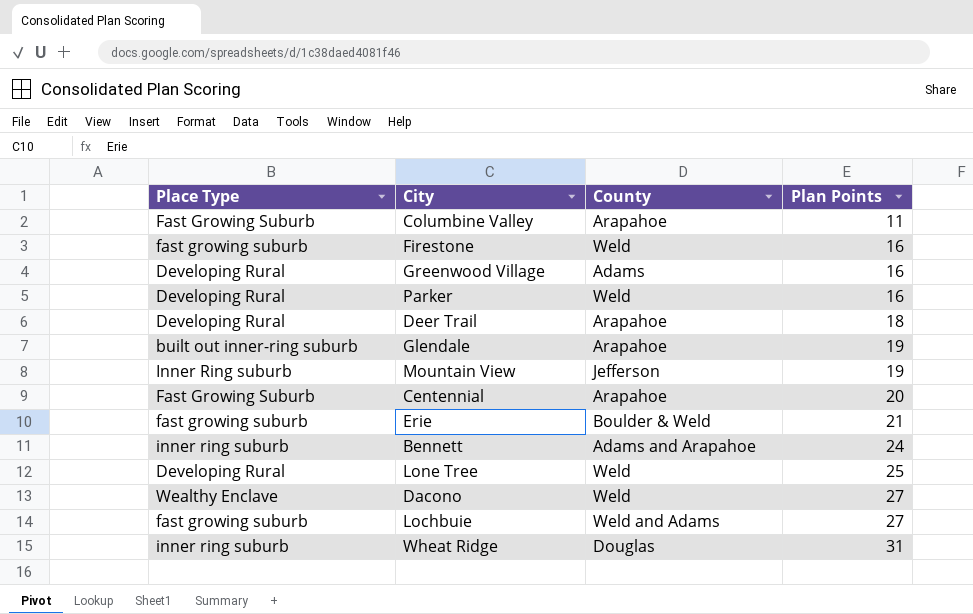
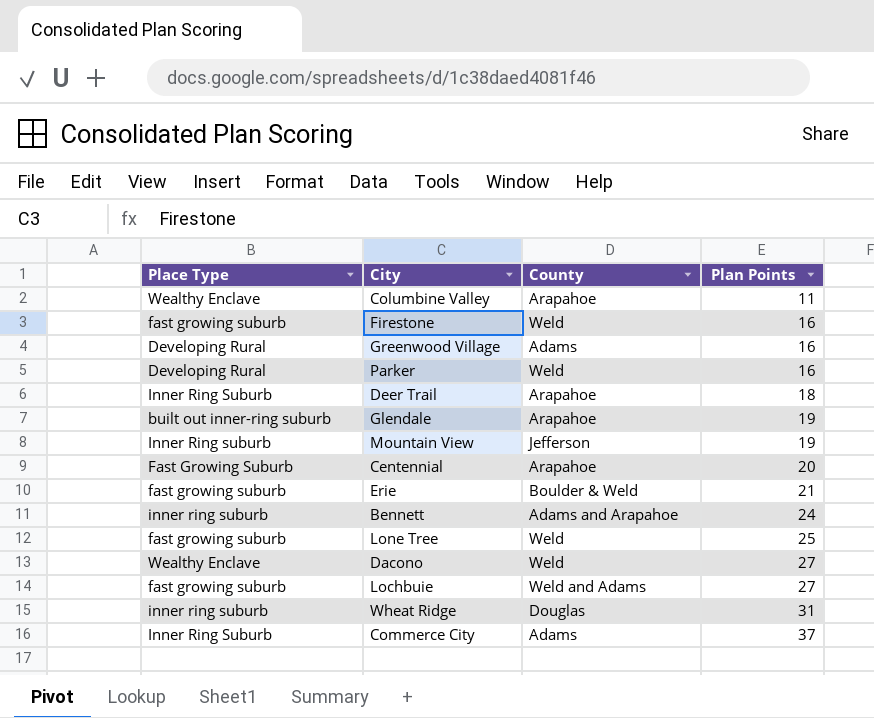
Columbine Valley | Place Type: Fast Growing Suburb -> Wealthy Enclave
Deer Trail | Place Type: Developing Rural -> Inner Ring Suburb
Lone Tree | Place Type: Developing Rural -> fast growing suburb
row Commerce City: none -> Inner Ring Suburb | Adams | 37

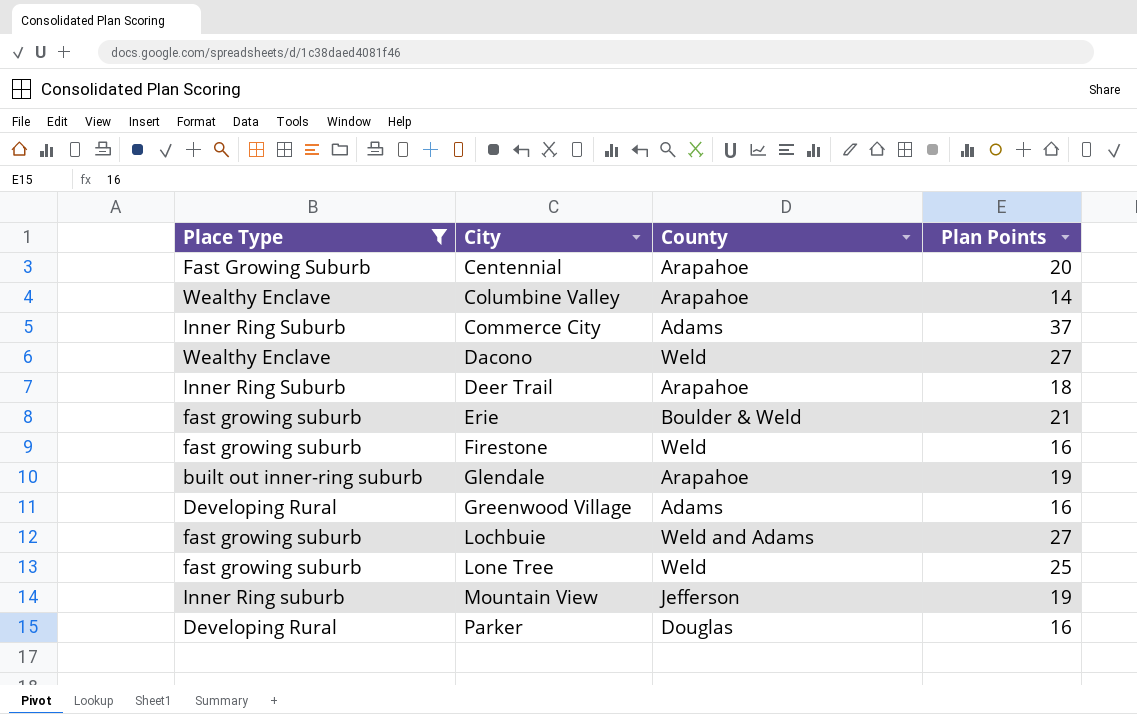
filter: none -> Place Type != inner ring suburb
row order: Plan Points ascending -> City ascending
Columbine Valley | Plan Points: 11 -> 14
Parker | County: Weld -> Douglas

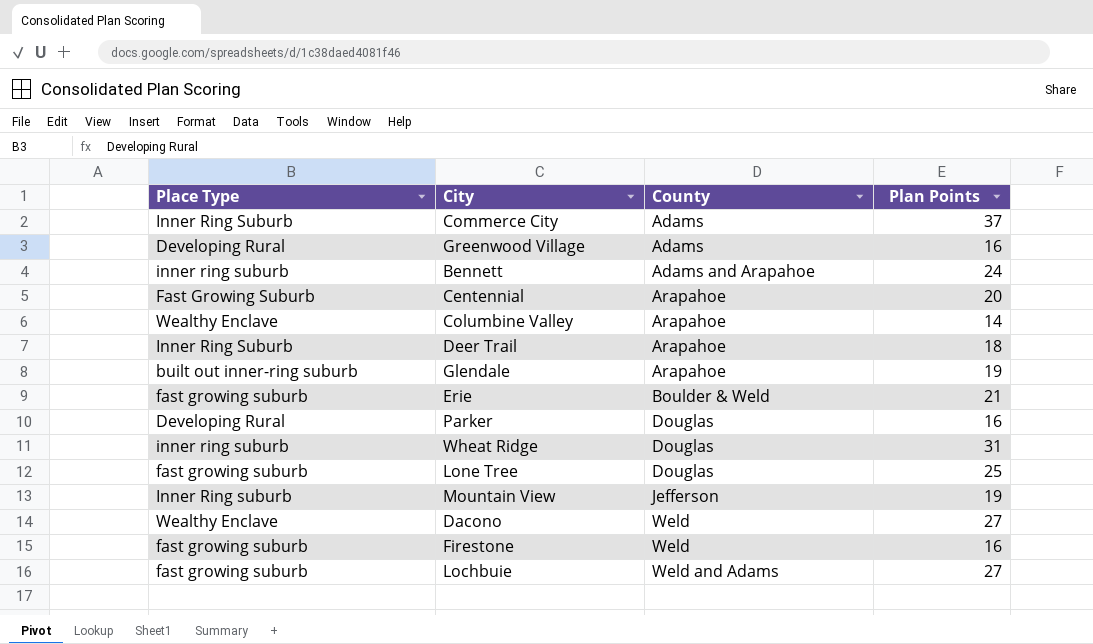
filter: Place Type != inner ring suburb -> none
row order: City ascending -> County ascending
Lone Tree | County: Weld -> Douglas

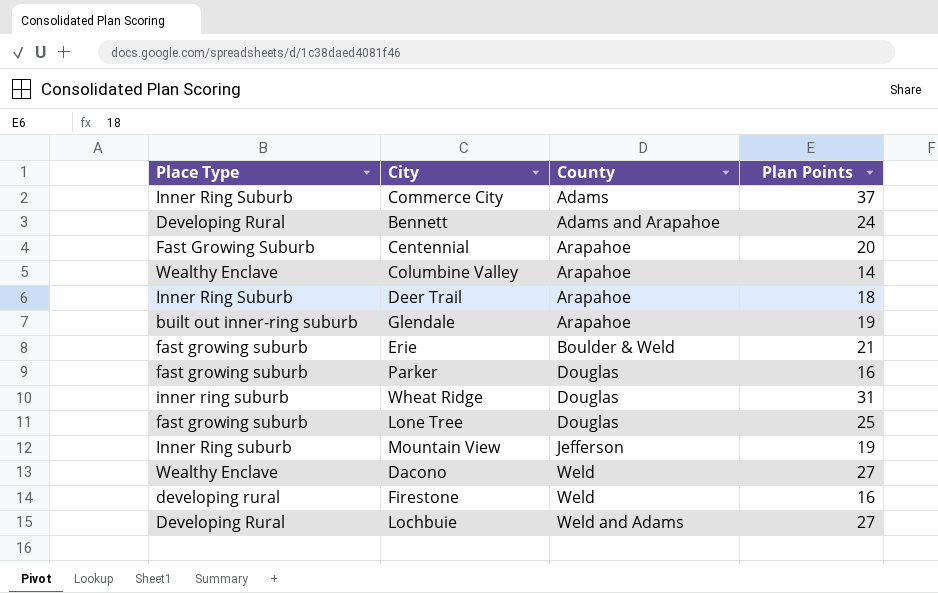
row Greenwood Village: Developing Rural | Adams | 16 -> none
Bennett | Place Type: inner ring suburb -> Developing Rural
Parker | Place Type: Developing Rural -> fast growing suburb
Firestone | Place Type: fast growing suburb -> developing rural
Lochbuie | Place Type: fast growing suburb -> Developing Rural

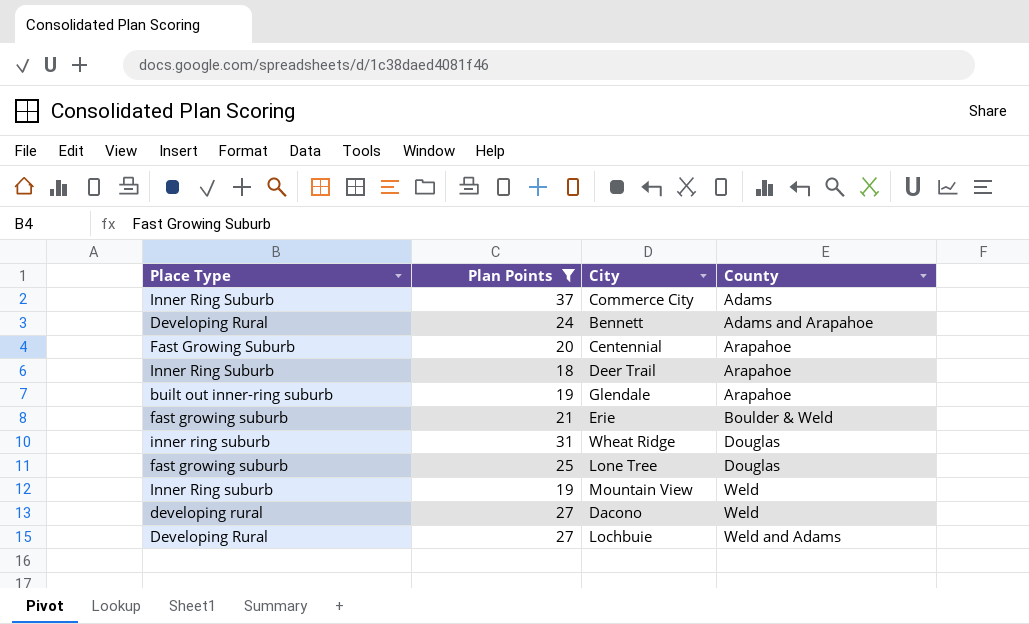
filter: none -> Plan Points >= 18
column Plan Points | position: 4 -> 2
Mountain View | County: Jefferson -> Weld
Dacono | Place Type: Wealthy Enclave -> developing rural

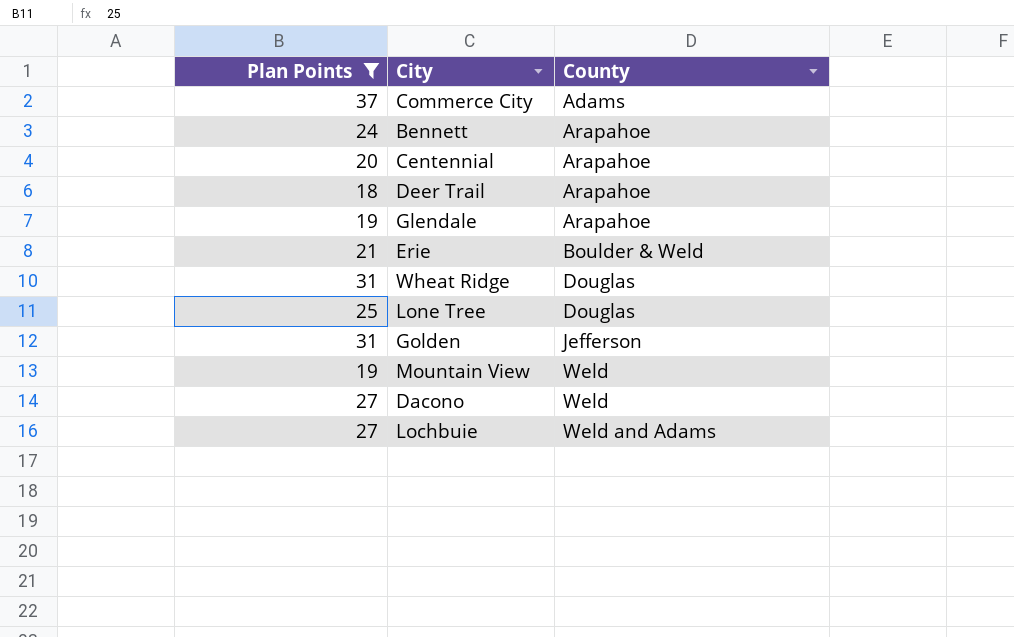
column Place Type | position: 1 -> none
Bennett | County: Adams and Arapahoe -> Arapahoe
row Golden: none -> 31 | Jefferson

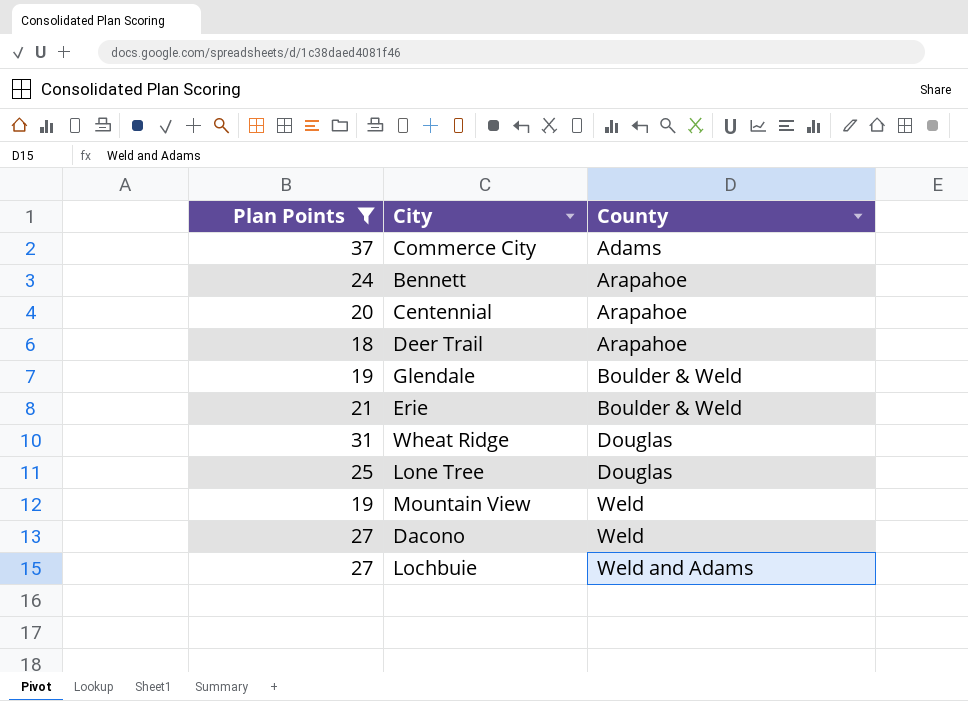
row Golden: 31 | Jefferson -> none
Glendale | County: Arapahoe -> Boulder & Weld

